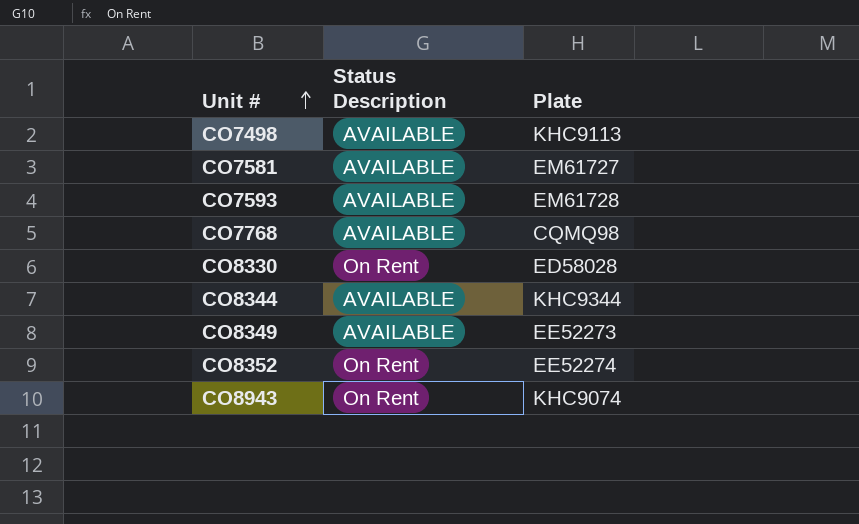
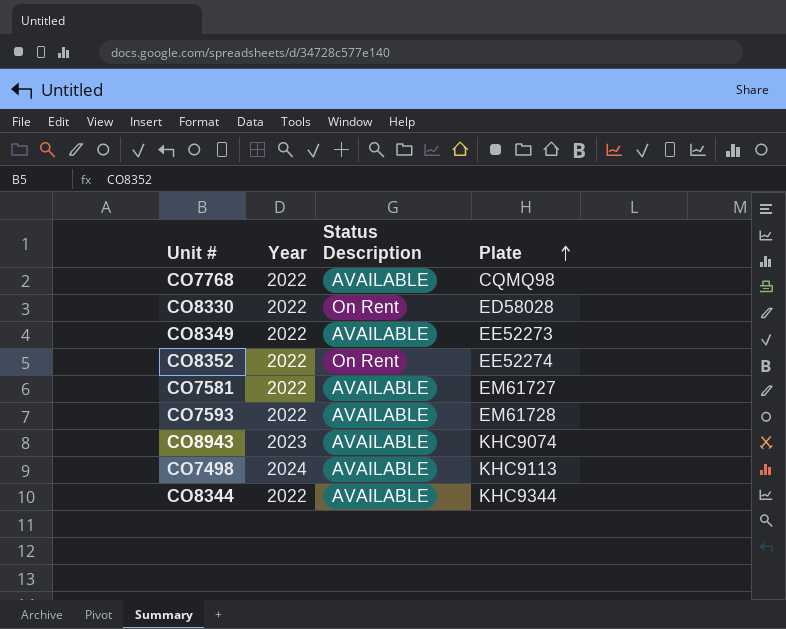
row order: Unit # ascending -> Plate ascending
column Year | position: none -> 2
CO8943 | Status Description: On Rent -> AVAILABLE

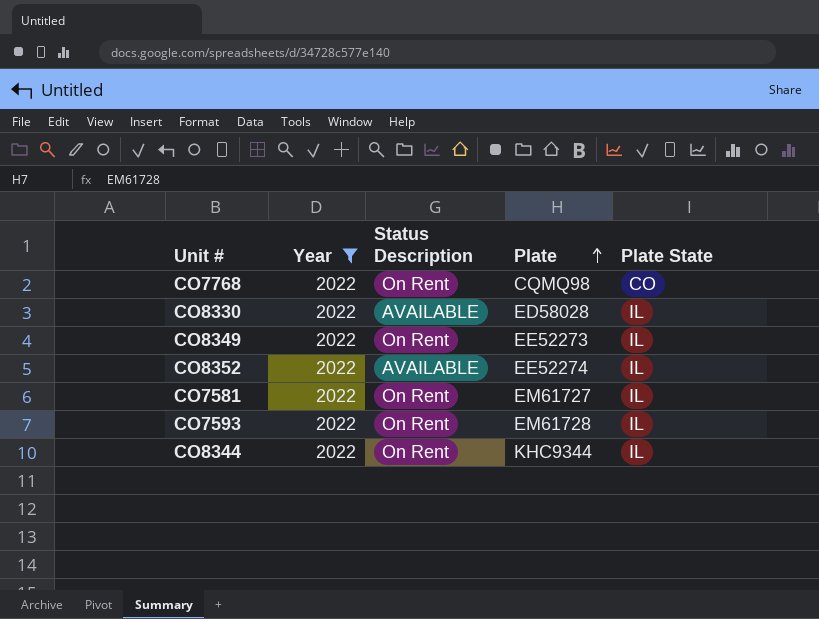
filter: none -> Year = 2022
column Plate State | position: none -> 5
CO7768 | Status Description: AVAILABLE -> On Rent
CO8330 | Status Description: On Rent -> AVAILABLE
CO8349 | Status Description: AVAILABLE -> On Rent
CO8352 | Status Description: On Rent -> AVAILABLE
CO7581 | Status Description: AVAILABLE -> On Rent
CO7593 | Status Description: AVAILABLE -> On Rent
CO8344 | Status Description: AVAILABLE -> On Rent

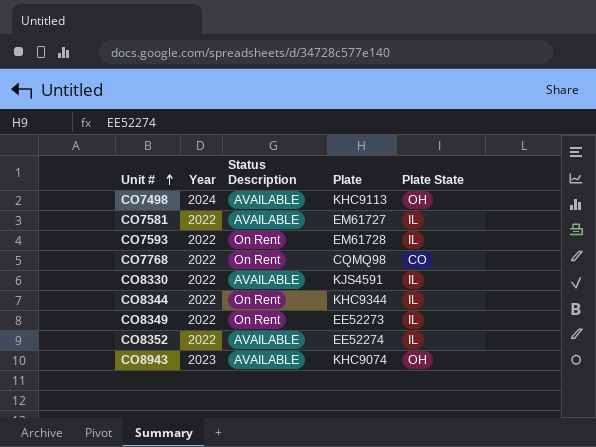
filter: Year = 2022 -> none
row order: Plate ascending -> Unit # ascending
CO7581 | Status Description: On Rent -> AVAILABLE
CO8330 | Plate: ED58028 -> KJS4591

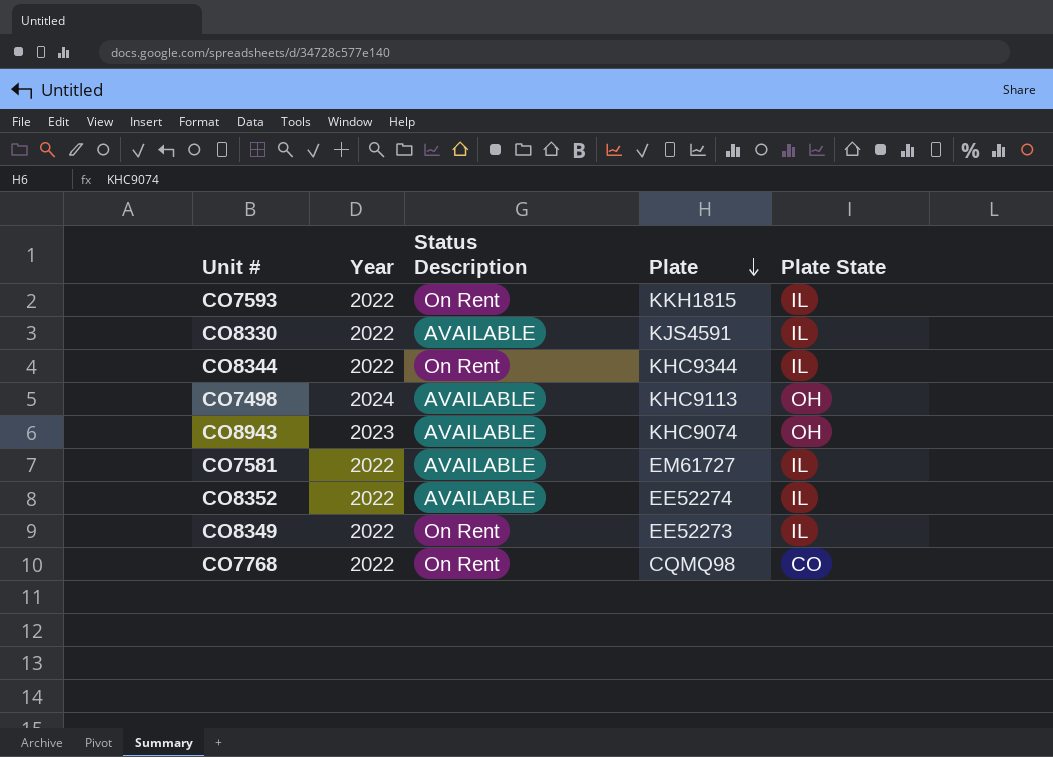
row order: Unit # ascending -> Plate descending
CO7593 | Plate: EM61728 -> KKH1815

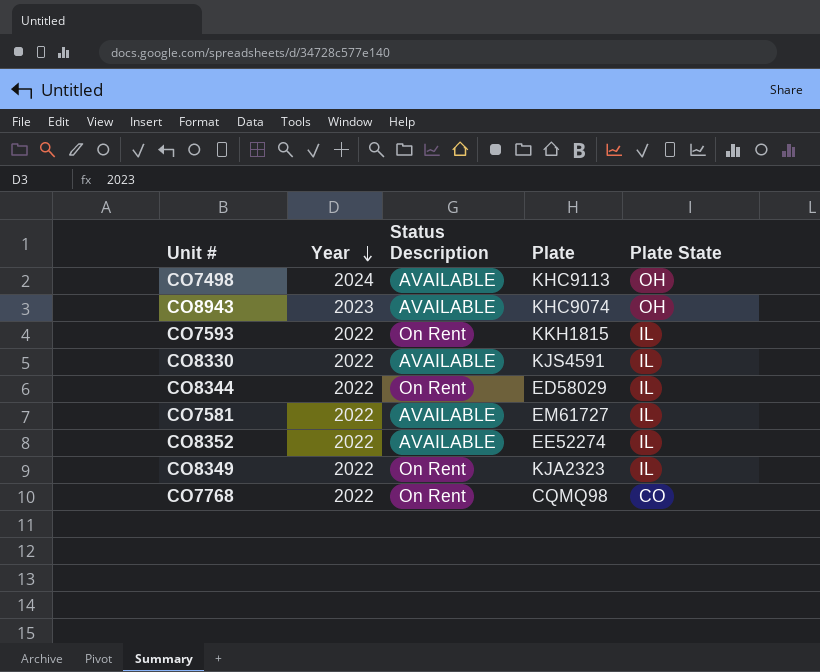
row order: Plate descending -> Year descending
CO8344 | Plate: KHC9344 -> ED58029
CO8349 | Plate: EE52273 -> KJA2323

